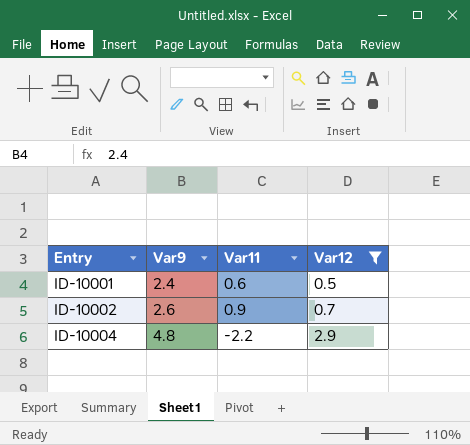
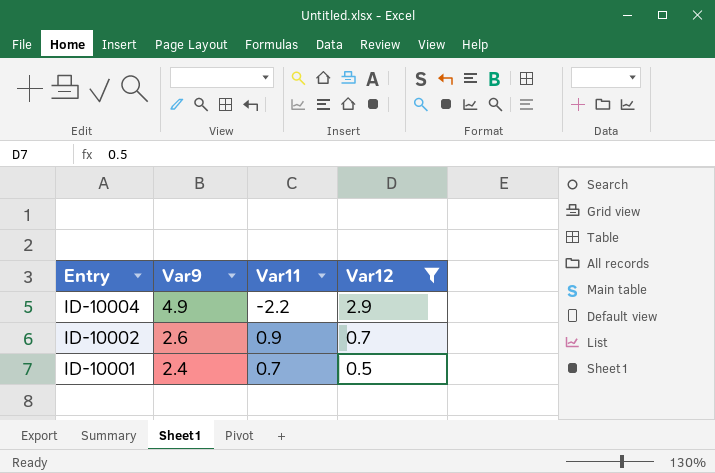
row order: Entry ascending -> Entry descending
ID-10004 | Var9: 4.8 -> 4.9
ID-10001 | Var11: 0.6 -> 0.7

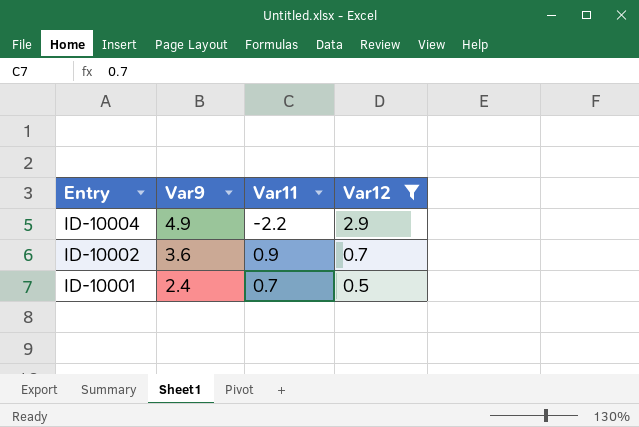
ID-10002 | Var9: 2.6 -> 3.6

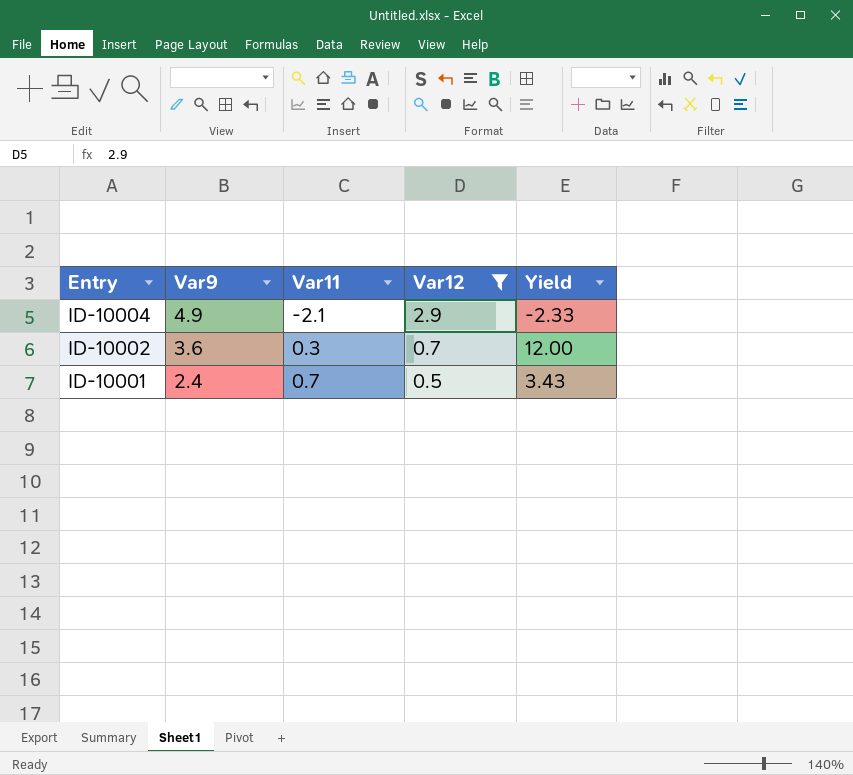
column Yield | formula: none -> [Var9] / [Var11]
ID-10004 | Var11: -2.2 -> -2.1
ID-10002 | Var11: 0.9 -> 0.3

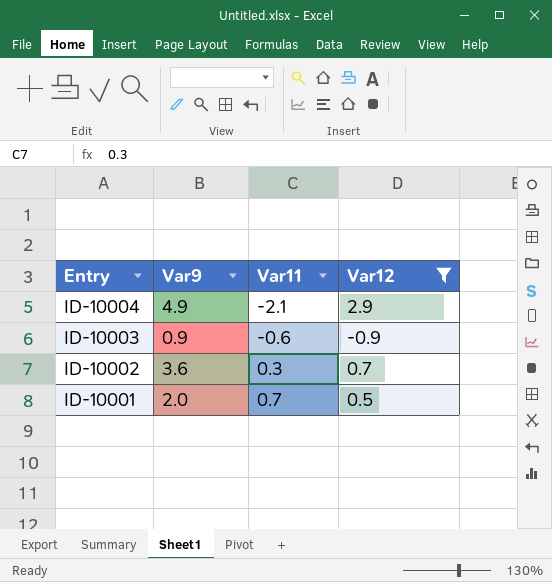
column Yield | formula: [Var9] / [Var11] -> none
row ID-10003: none -> 0.9 | -0.6 | -0.9
ID-10001 | Var9: 2.4 -> 2.0

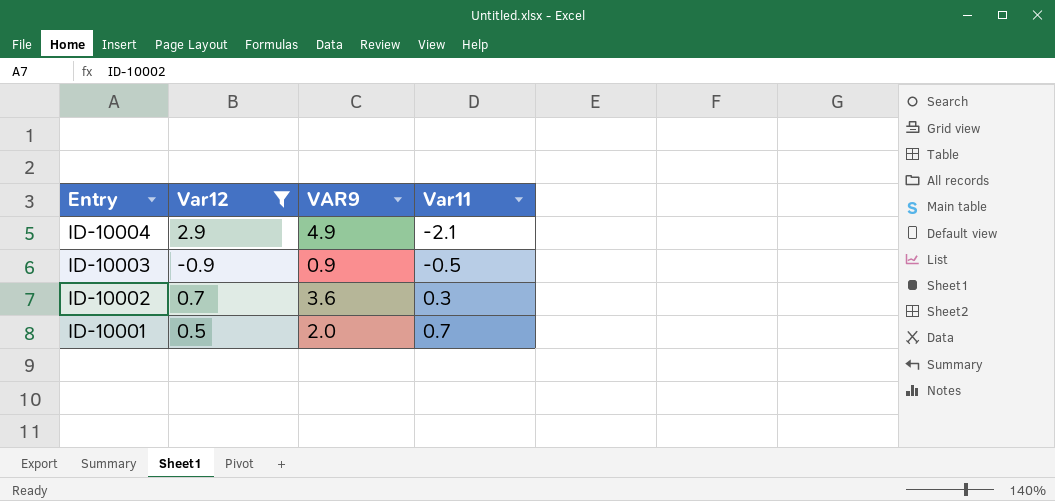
column Var12 | position: 4 -> 2
column name: Var9 -> VAR9
ID-10003 | Var11: -0.6 -> -0.5

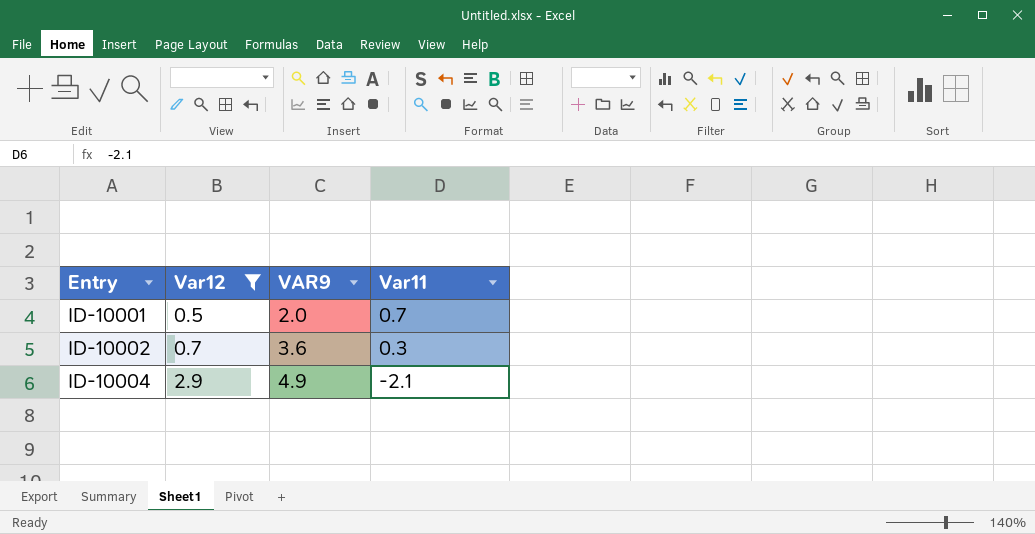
row order: Entry descending -> Entry ascending
row ID-10003: -0.9 | 0.9 | -0.5 -> none

